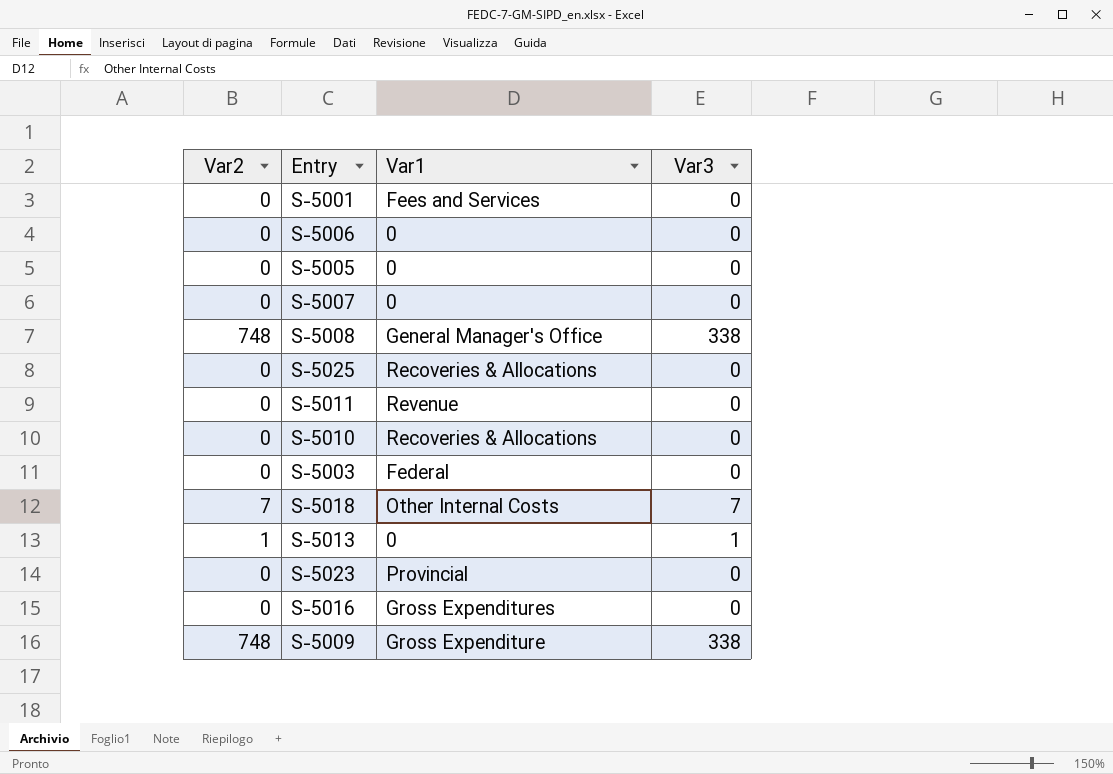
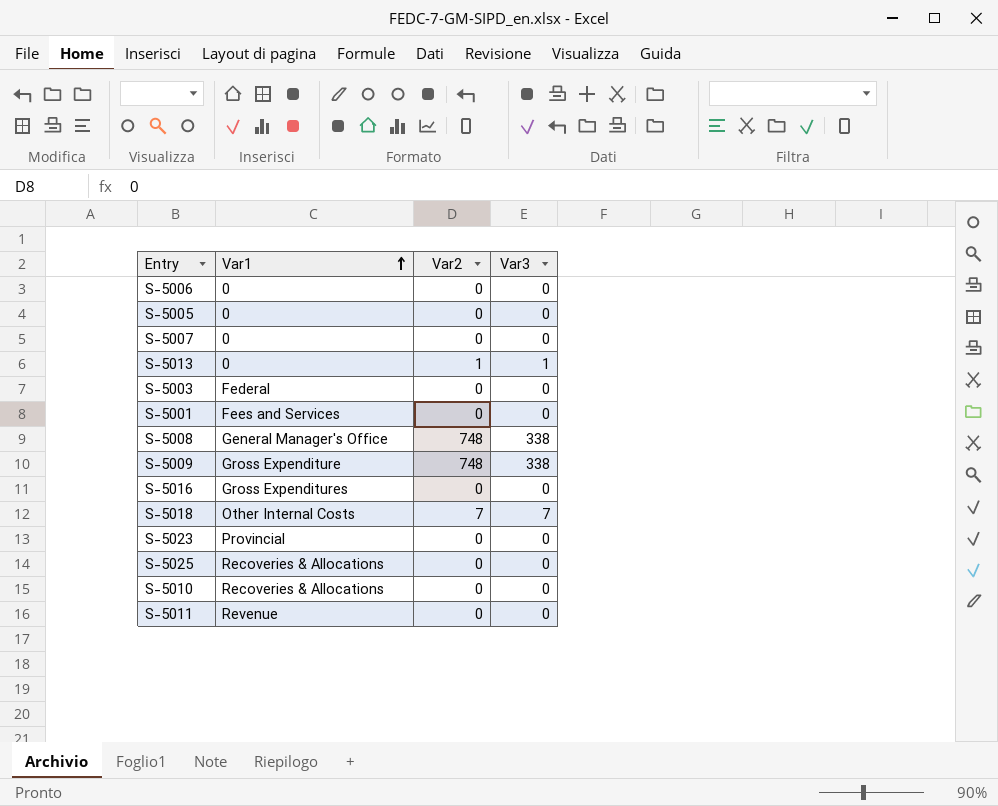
row order: none -> Var1 ascending
column Var2 | position: 1 -> 3

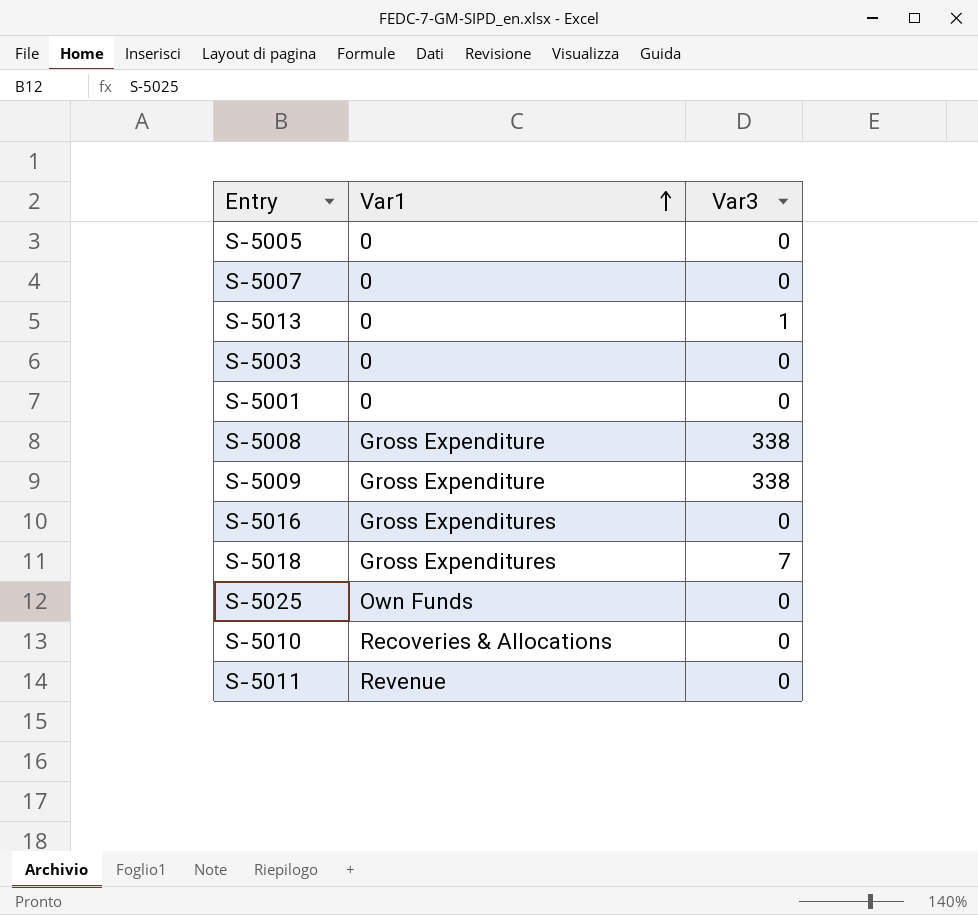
column Var2 | position: 3 -> none
row S-5006: 0 | 0 | 0 -> none
row S-5023: Provincial | 0 | 0 -> none
S-5003 | Var1: Federal -> 0
S-5001 | Var1: Fees and Services -> 0
S-5008 | Var1: General Manager's Office -> Gross Expenditure
S-5018 | Var1: Other Internal Costs -> Gross Expenditures
S-5025 | Var1: Recoveries & Allocations -> Own Funds

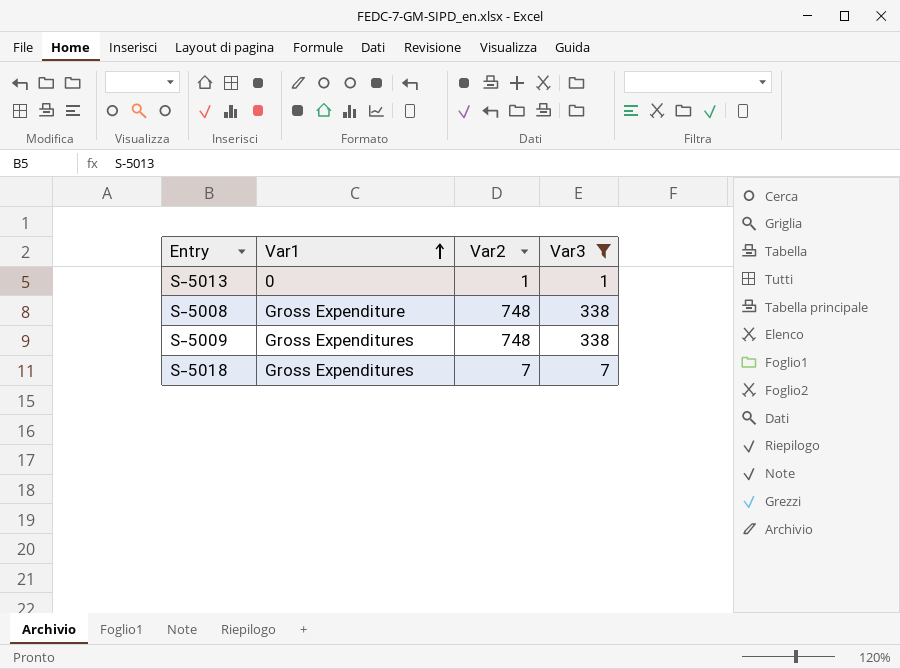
filter: none -> Var3 != 0
column Var2 | position: none -> 3
S-5009 | Var1: Gross Expenditure -> Gross Expenditures

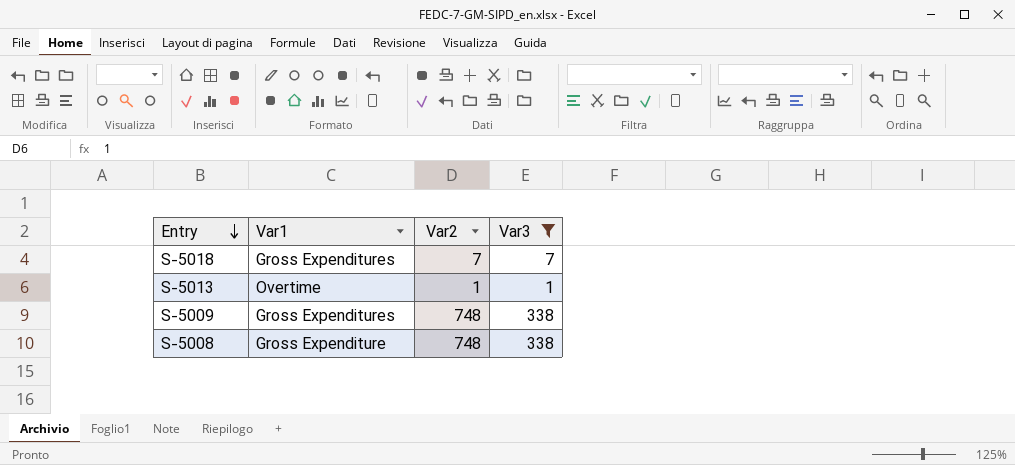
row order: Var1 ascending -> Entry descending
S-5013 | Var1: 0 -> Overtime

